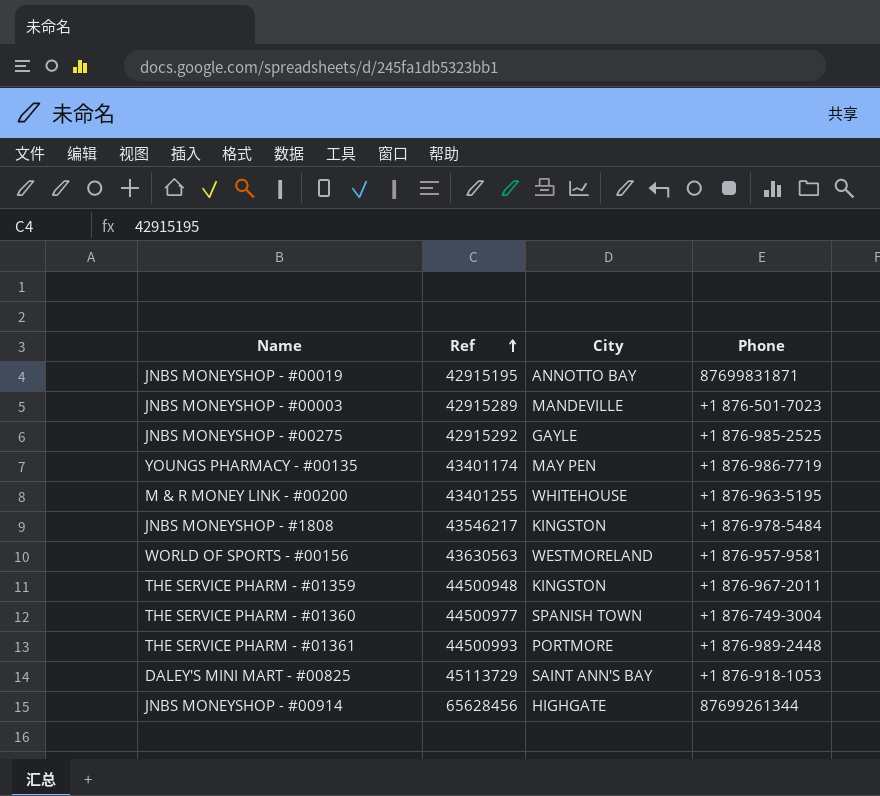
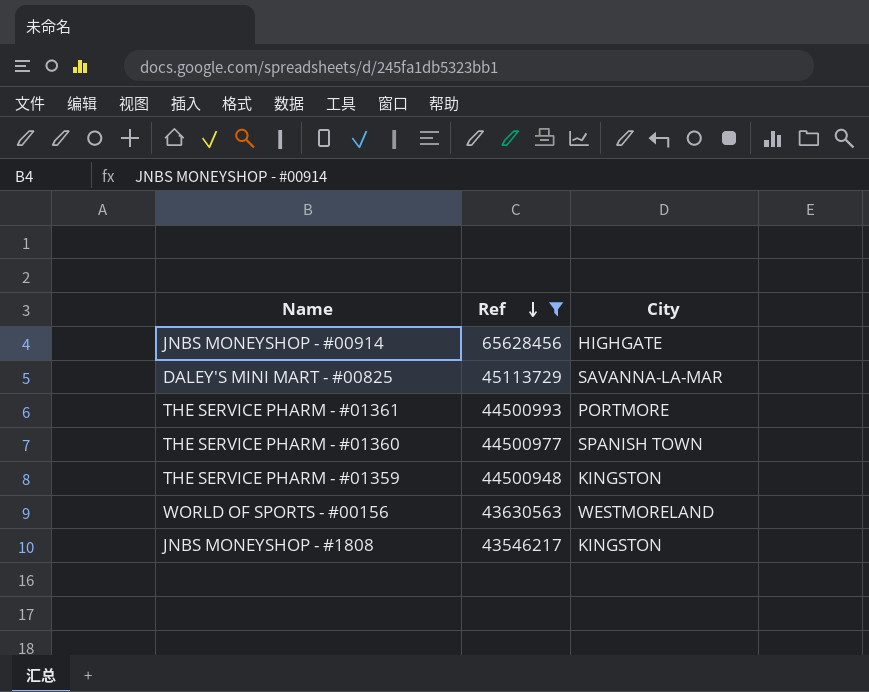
filter: none -> Ref >= 43546217
row order: Ref ascending -> Ref descending
column Phone | position: 4 -> none
DALEY'S MINI MART - #00825 | City: SAINT ANN'S BAY -> SAVANNA-LA-MAR

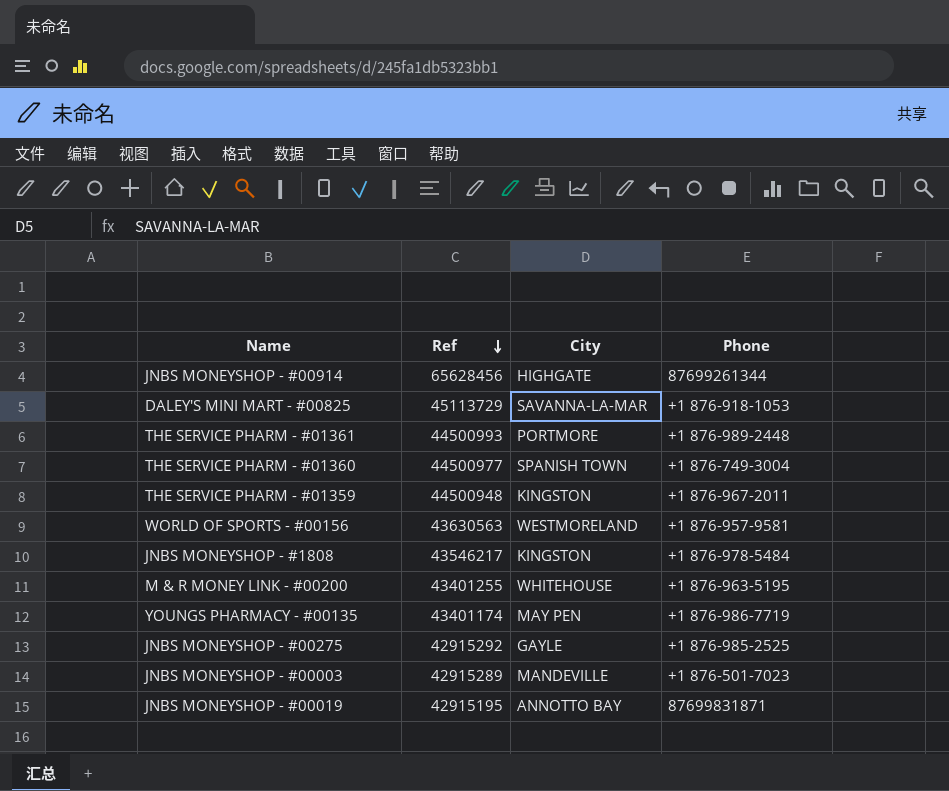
filter: Ref >= 43546217 -> none
column Phone | position: none -> 4

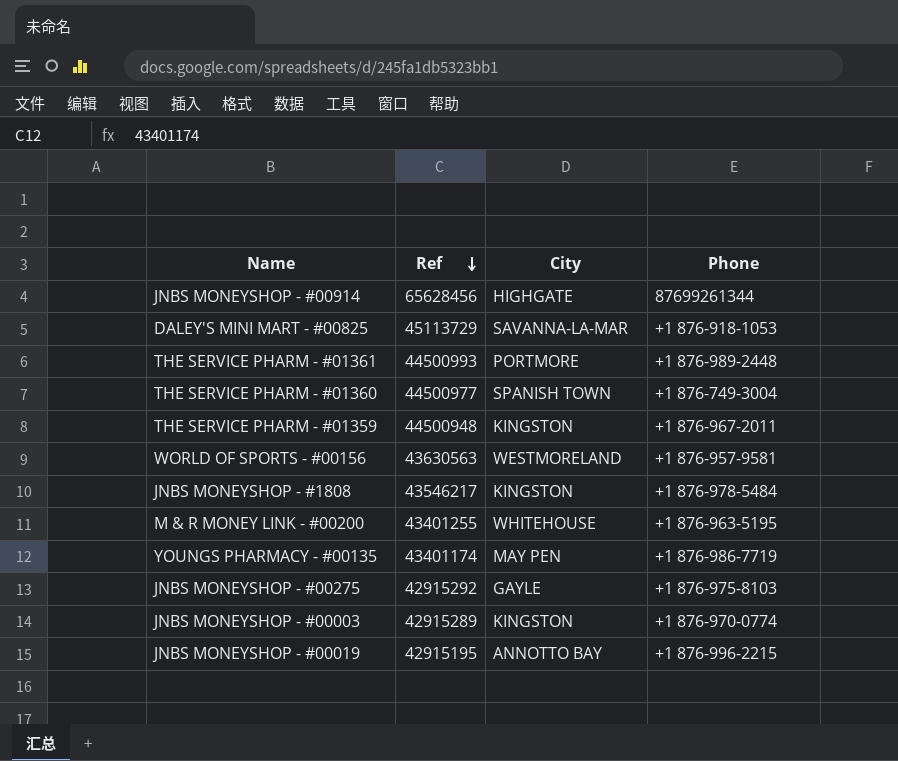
JNBS MONEYSHOP - #00275 | Phone: +1 876-985-2525 -> +1 876-975-8103
JNBS MONEYSHOP - #00003 | City: MANDEVILLE -> KINGSTON
JNBS MONEYSHOP - #00003 | Phone: +1 876-501-7023 -> +1 876-970-0774
JNBS MONEYSHOP - #00019 | Phone: 87699831871 -> +1 876-996-2215

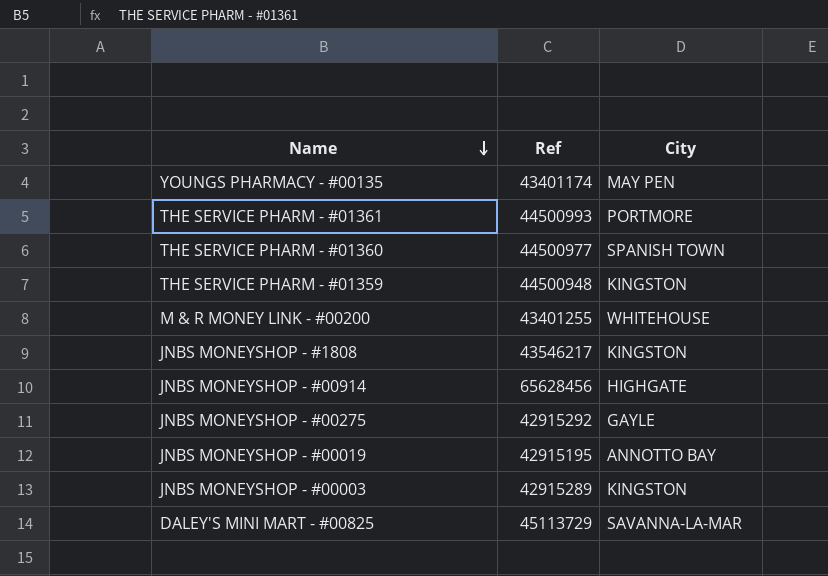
row order: Ref descending -> Name descending
column Phone | position: 4 -> none
row WORLD OF SPORTS - #00156: 43630563 | WESTMORELAND | +1 876-957-9581 -> none

